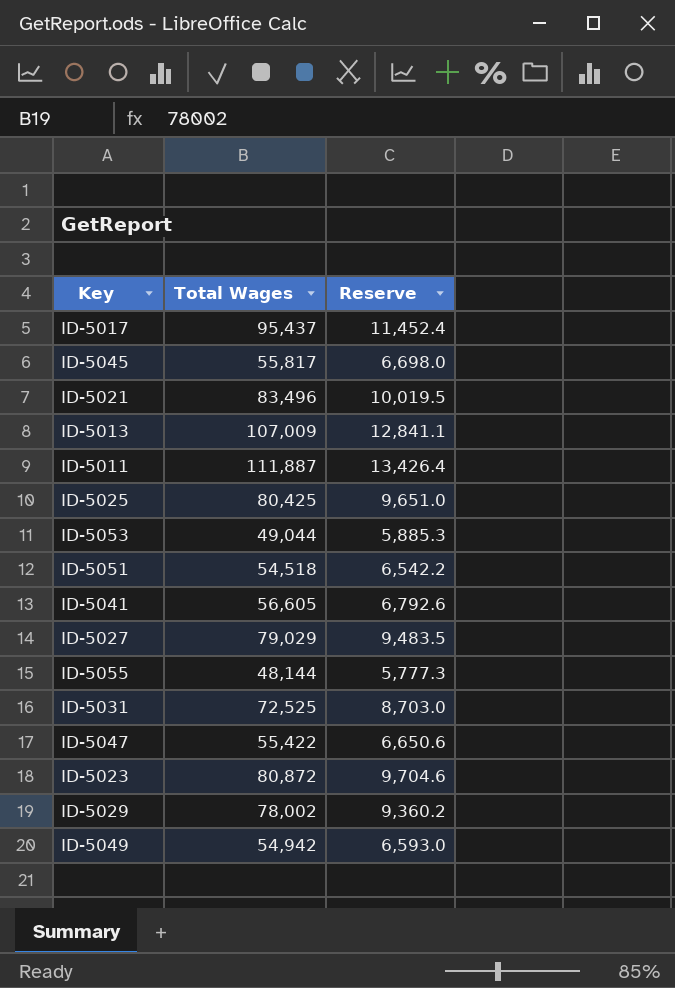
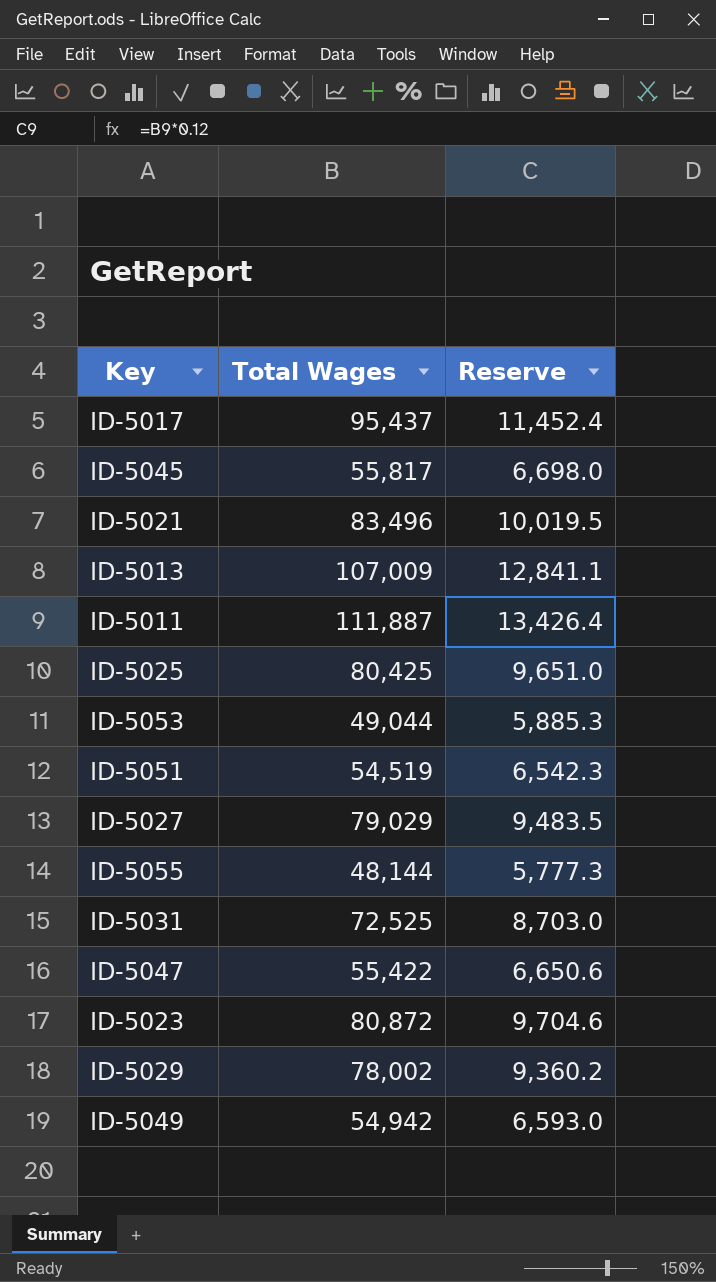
row ID-5041: 56,605 | 6,792.6 -> none
ID-5051 | Total Wages: 54,518 -> 54,519
ID-5051 | Reserve: 6,542.2 -> 6,542.3

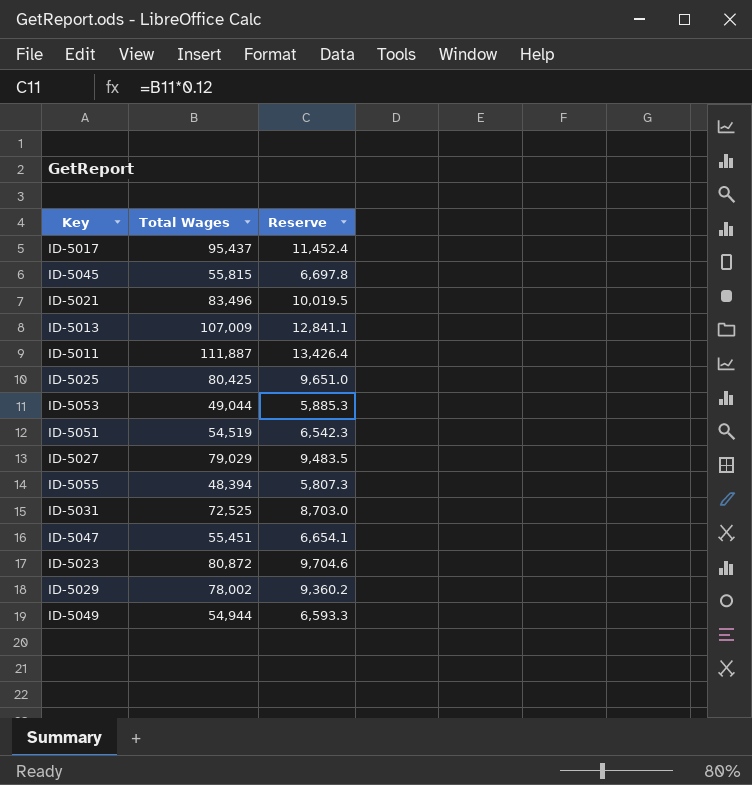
ID-5045 | Total Wages: 55,817 -> 55,815
ID-5045 | Reserve: 6,698.0 -> 6,697.8
ID-5055 | Total Wages: 48,144 -> 48,394
ID-5055 | Reserve: 5,777.3 -> 5,807.3
ID-5047 | Total Wages: 55,422 -> 55,451
ID-5047 | Reserve: 6,650.6 -> 6,654.1
ID-5049 | Total Wages: 54,942 -> 54,944
ID-5049 | Reserve: 6,593.0 -> 6,593.3

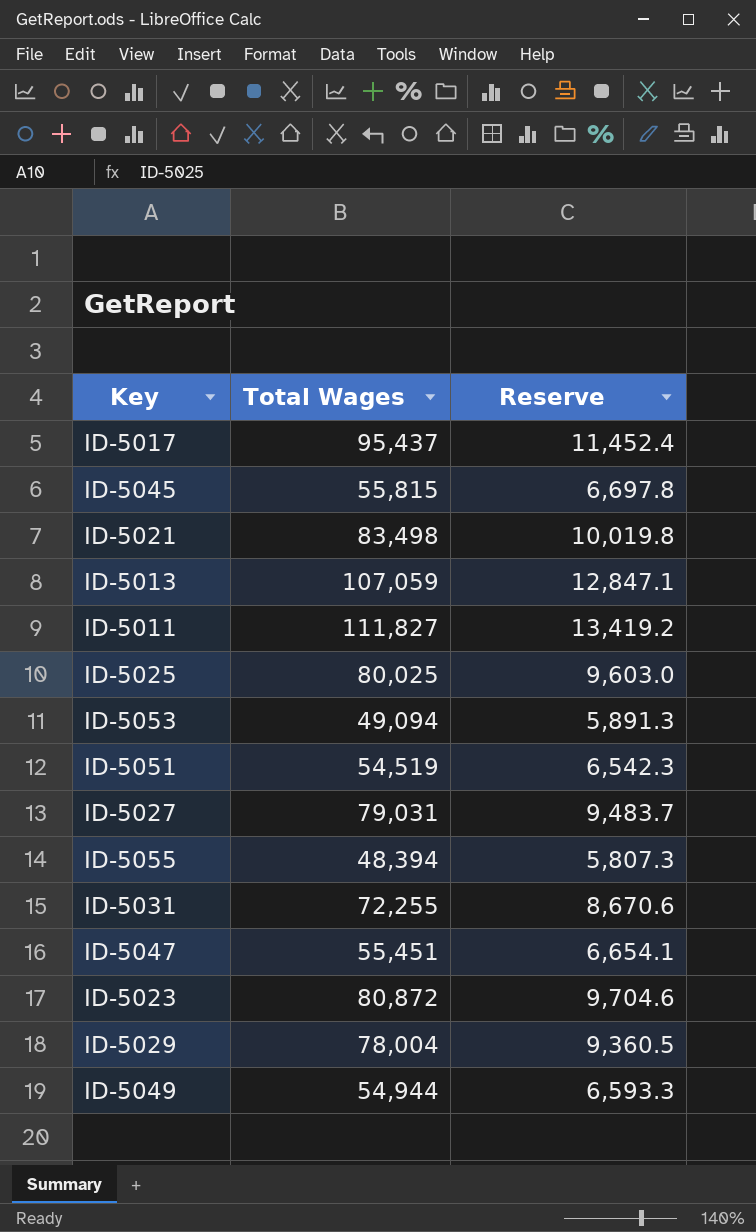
ID-5021 | Total Wages: 83,496 -> 83,498
ID-5021 | Reserve: 10,019.5 -> 10,019.8
ID-5013 | Total Wages: 107,009 -> 107,059
ID-5013 | Reserve: 12,841.1 -> 12,847.1
ID-5011 | Total Wages: 111,887 -> 111,827
ID-5011 | Reserve: 13,426.4 -> 13,419.2
ID-5025 | Total Wages: 80,425 -> 80,025
ID-5025 | Reserve: 9,651.0 -> 9,603.0
ID-5053 | Total Wages: 49,044 -> 49,094
ID-5053 | Reserve: 5,885.3 -> 5,891.3
ID-5027 | Total Wages: 79,029 -> 79,031
ID-5027 | Reserve: 9,483.5 -> 9,483.7
ID-5031 | Total Wages: 72,525 -> 72,255
ID-5031 | Reserve: 8,703.0 -> 8,670.6
ID-5029 | Total Wages: 78,002 -> 78,004
ID-5029 | Reserve: 9,360.2 -> 9,360.5

